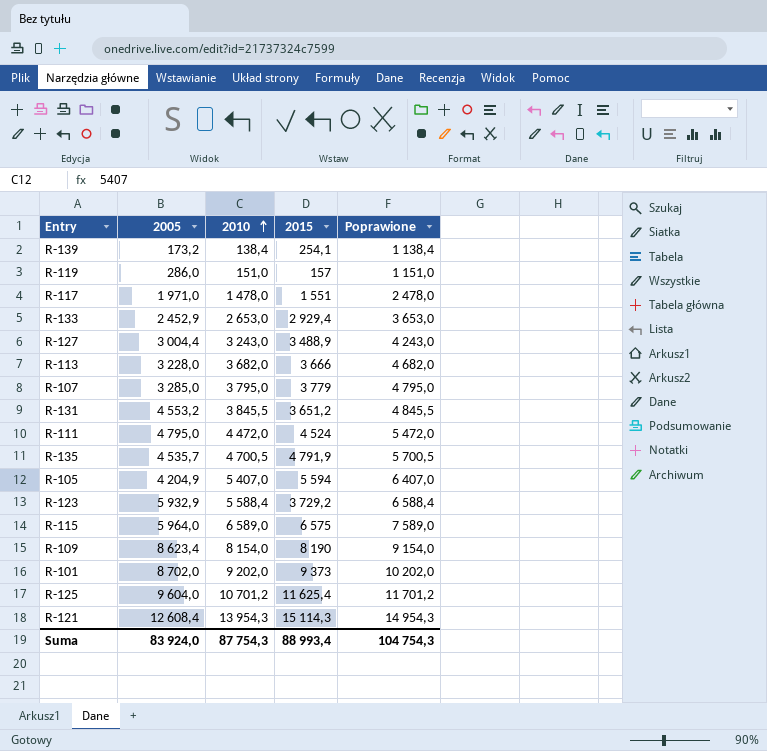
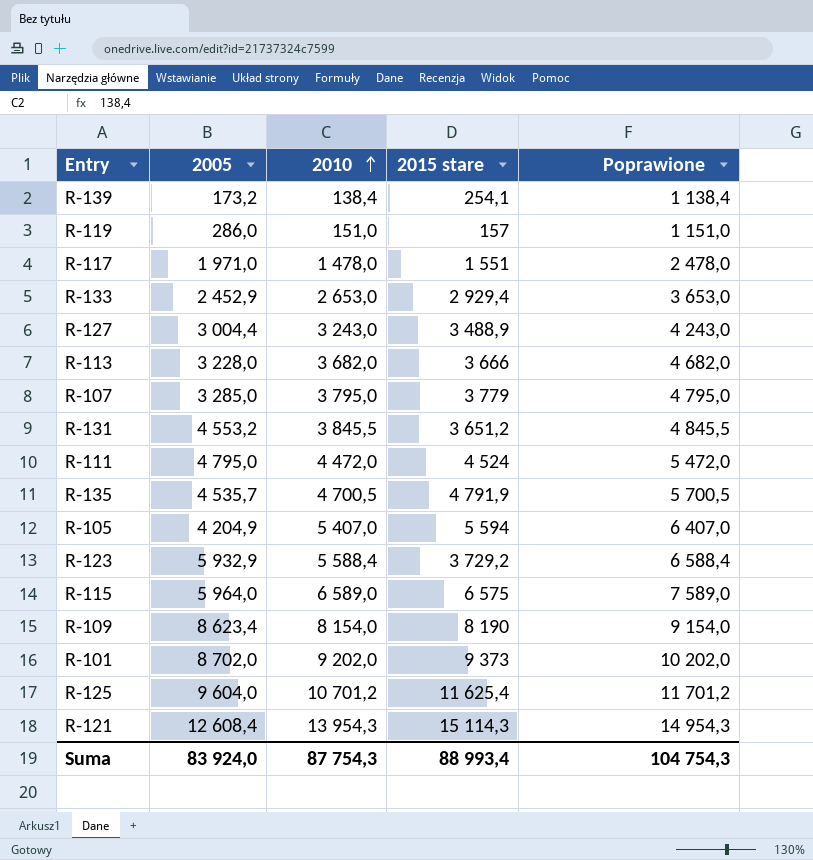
column name: 2015 -> 2015 stare

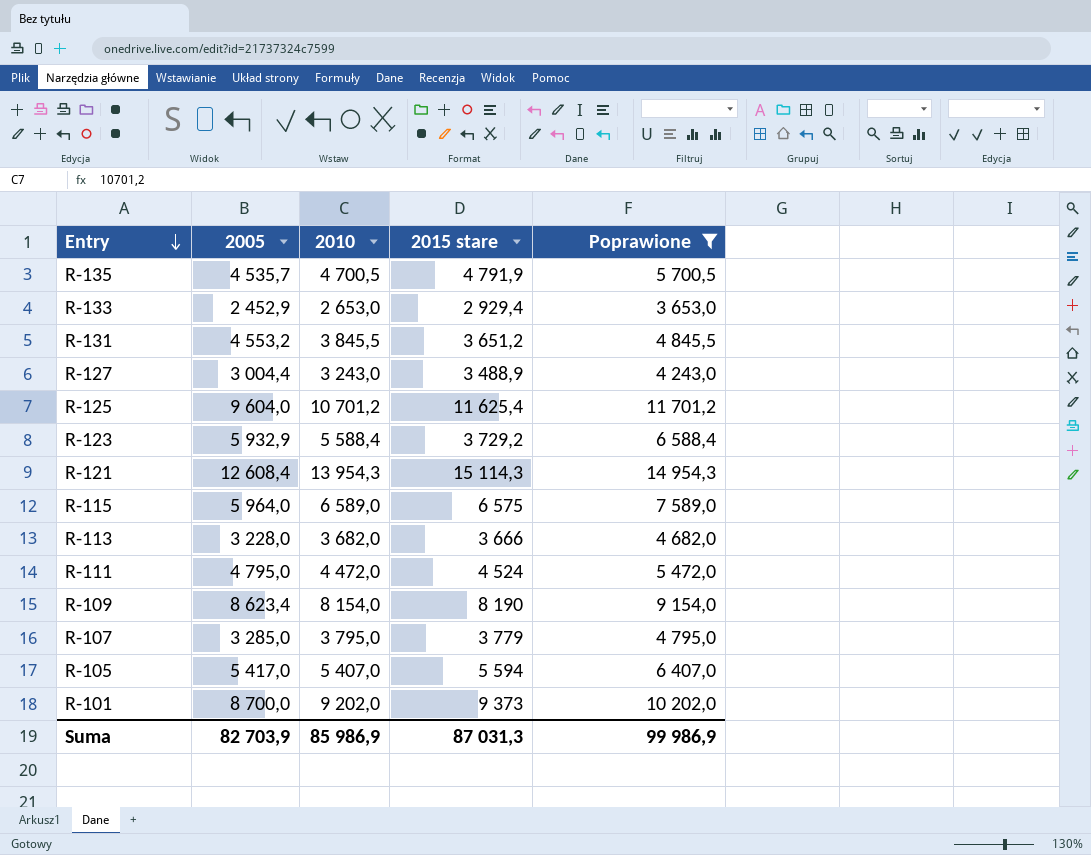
filter: none -> Poprawione >= 3 653,0
row order: 2010 ascending -> Entry descending
R-105 | 2005: 4 204,9 -> 5 417,0
R-101 | 2005: 8 702,0 -> 8 700,0
Suma | 2005: 83 924,0 -> 82 703,9
Suma | 2010: 87 754,3 -> 85 986,9
Suma | 2015 stare: 88 993,4 -> 87 031,3
Suma | Poprawione: 104 754,3 -> 99 986,9

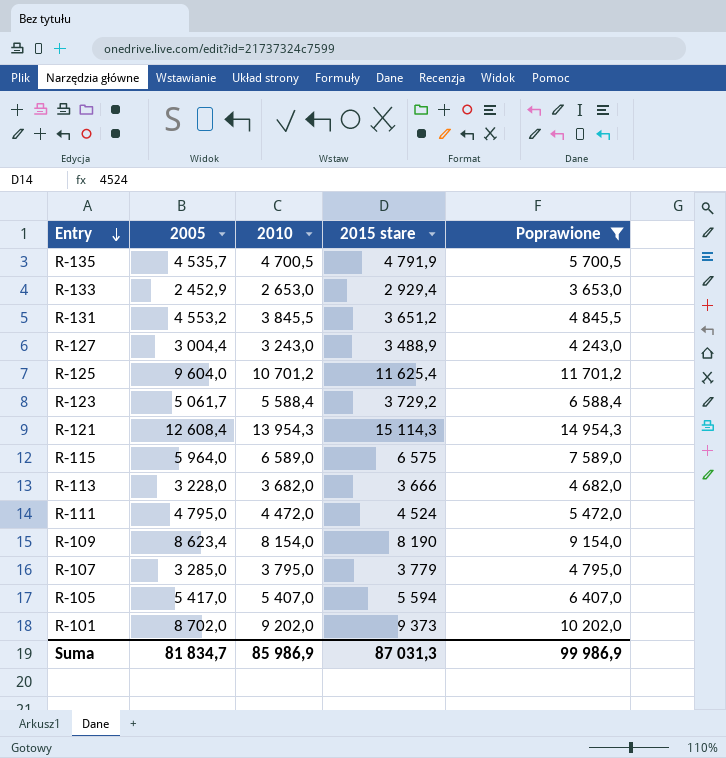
R-123 | 2005: 5 932,9 -> 5 061,7
R-101 | 2005: 8 700,0 -> 8 702,0
Suma | 2005: 82 703,9 -> 81 834,7

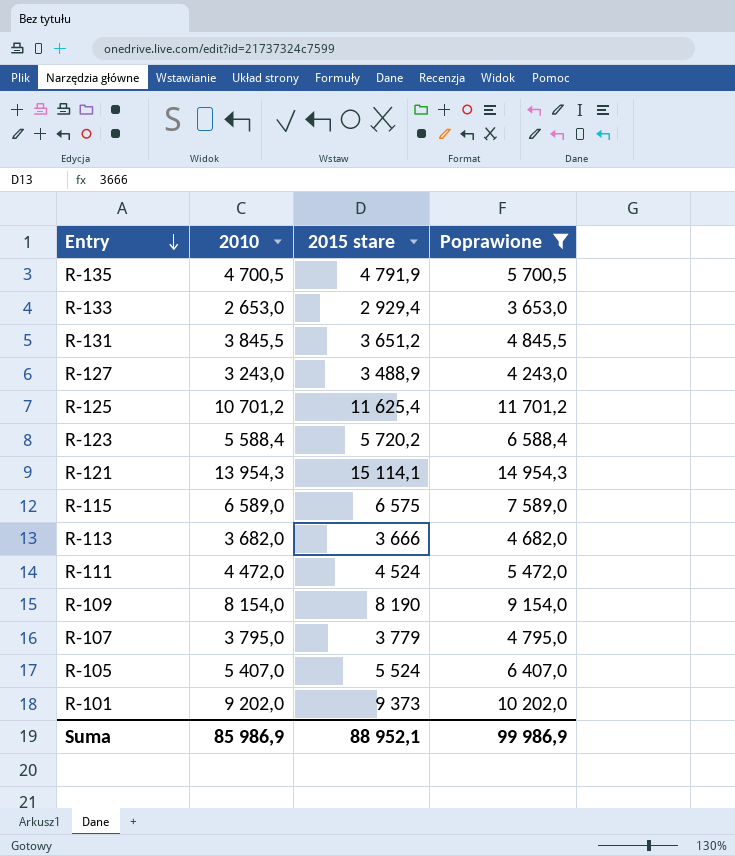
column 2005 | position: 2 -> none
R-123 | 2015 stare: 3 729,2 -> 5 720,2
R-121 | 2015 stare: 15 114,3 -> 15 114,1
R-105 | 2015 stare: 5 594 -> 5 524
Suma | 2015 stare: 87 031,3 -> 88 952,1

